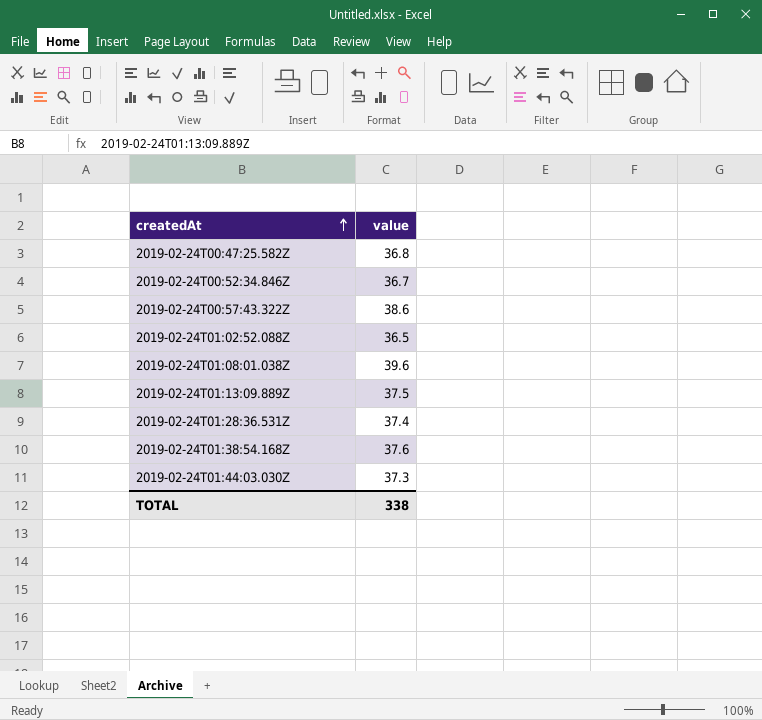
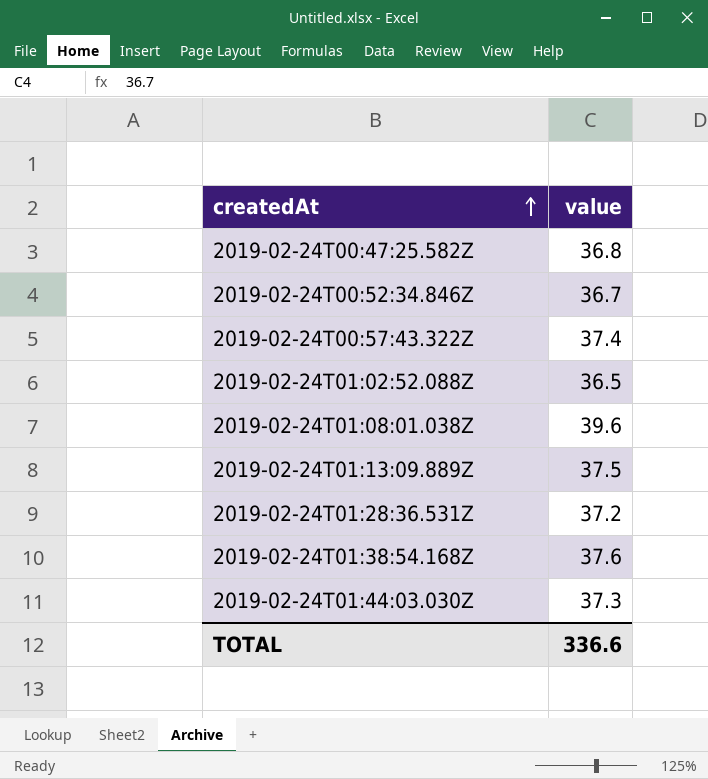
2019-02-24T00:57:43.322Z | value: 38.6 -> 37.4
2019-02-24T01:28:36.531Z | value: 37.4 -> 37.2
TOTAL | value: 338 -> 336.6

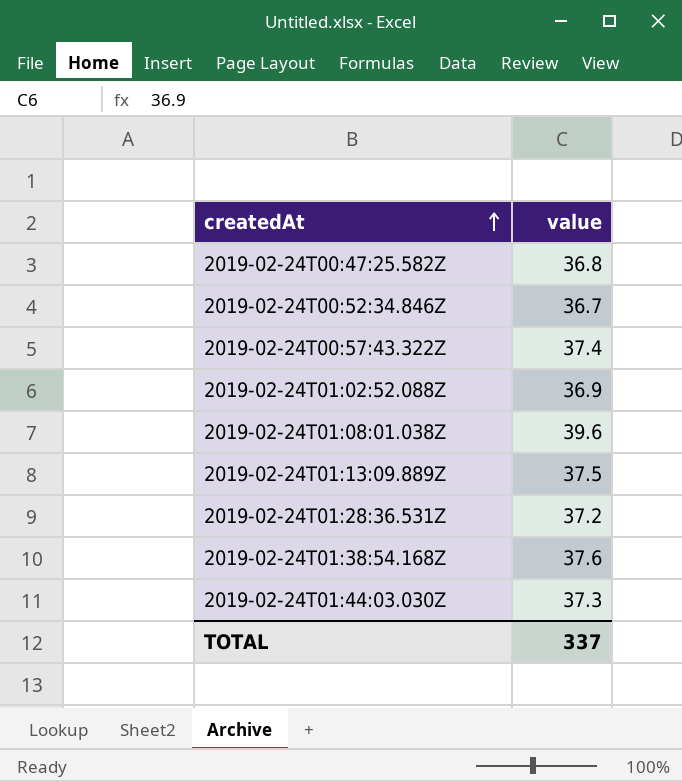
2019-02-24T01:02:52.088Z | value: 36.5 -> 36.9
TOTAL | value: 336.6 -> 337

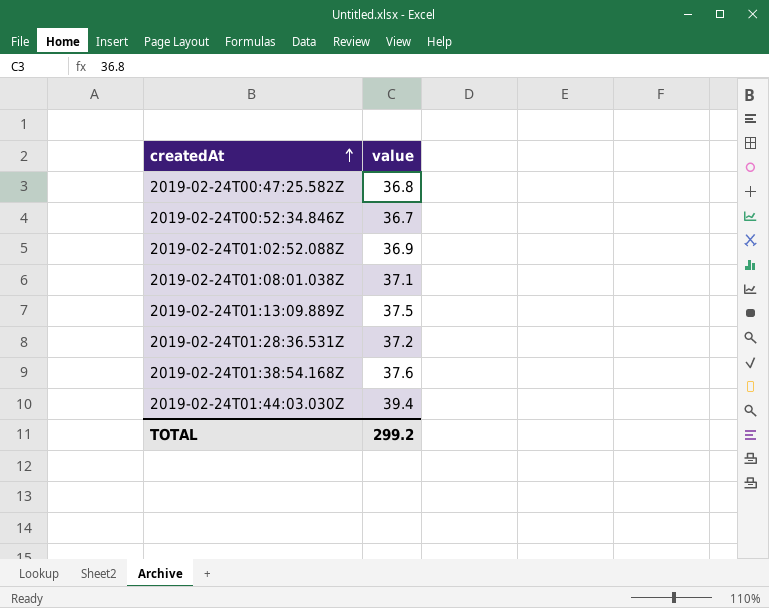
row 2019-02-24T00:57:43.322Z: 37.4 -> none
2019-02-24T01:08:01.038Z | value: 39.6 -> 37.1
2019-02-24T01:44:03.030Z | value: 37.3 -> 39.4
TOTAL | value: 337 -> 299.2

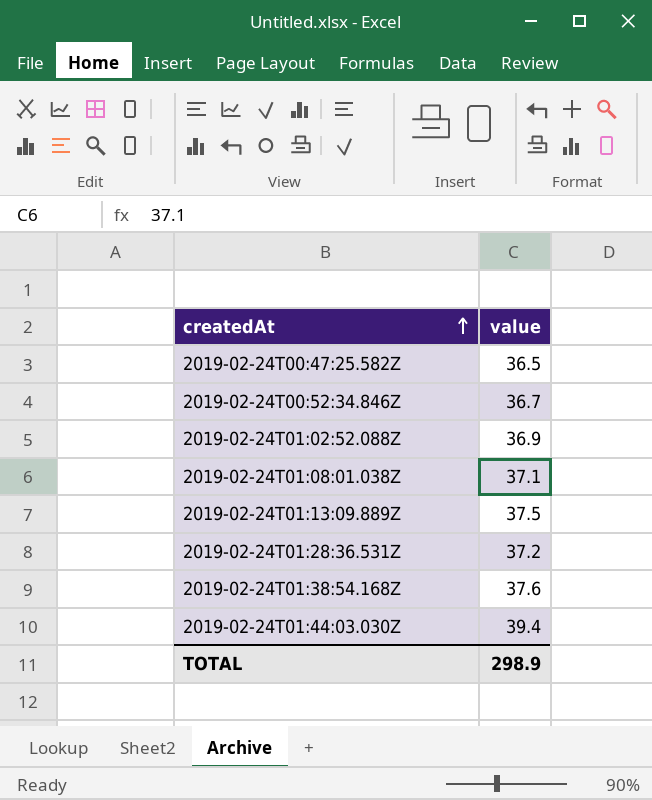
2019-02-24T00:47:25.582Z | value: 36.8 -> 36.5
TOTAL | value: 299.2 -> 298.9

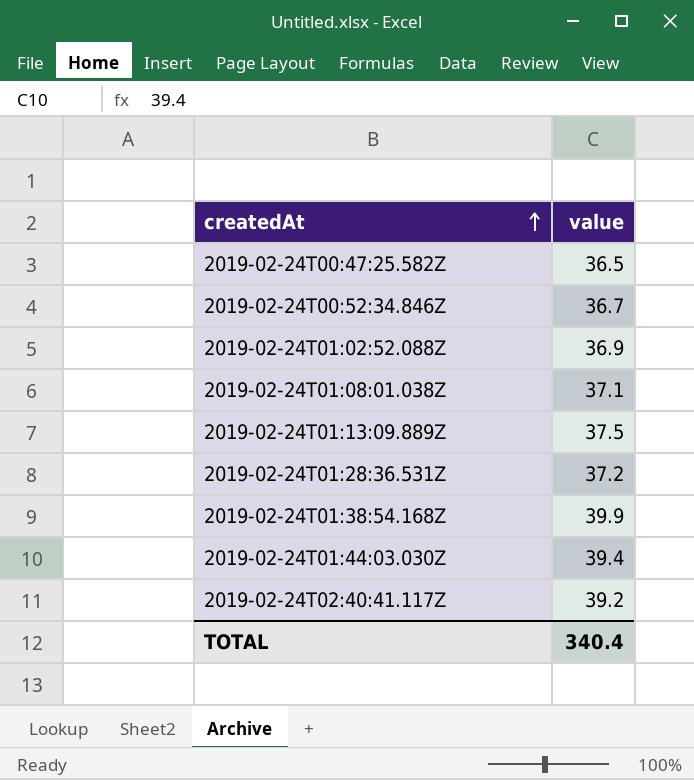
2019-02-24T01:38:54.168Z | value: 37.6 -> 39.9
row 2019-02-24T02:40:41.117Z: none -> 39.2
TOTAL | value: 298.9 -> 340.4

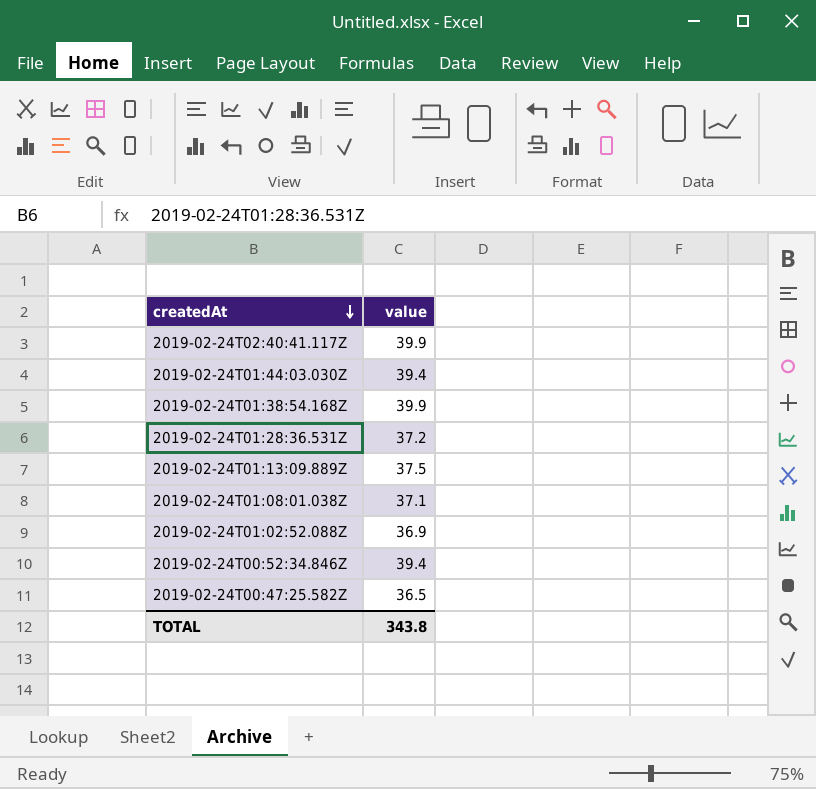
row order: createdAt ascending -> createdAt descending
2019-02-24T02:40:41.117Z | value: 39.2 -> 39.9
2019-02-24T00:52:34.846Z | value: 36.7 -> 39.4
TOTAL | value: 340.4 -> 343.8

